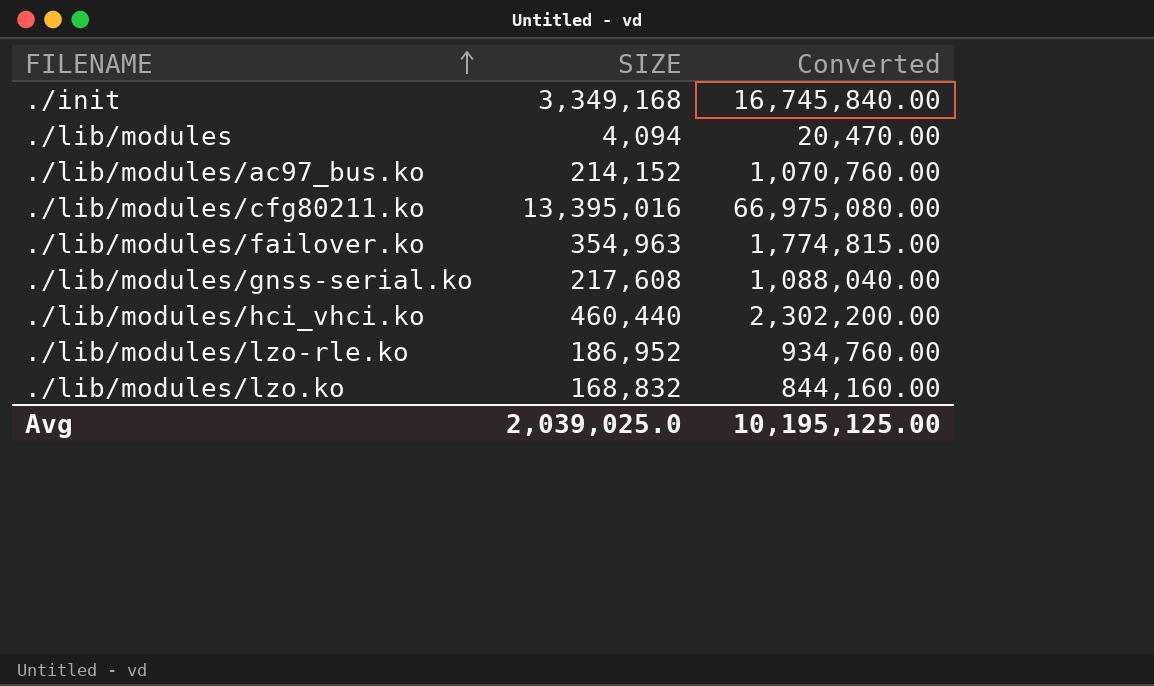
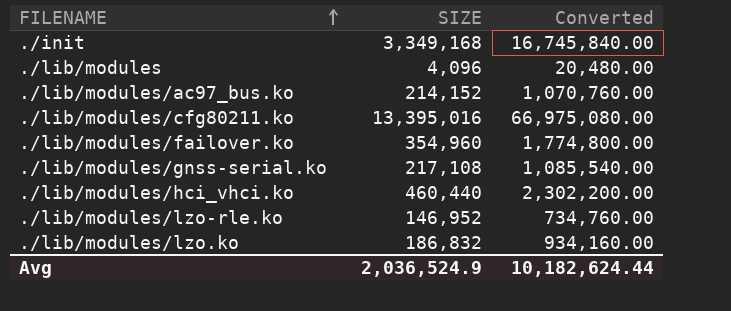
./lib/modules | SIZE: 4,094 -> 4,096
./lib/modules | Converted: 20,470.00 -> 20,480.00
./lib/modules/failover.ko | SIZE: 354,963 -> 354,960
./lib/modules/failover.ko | Converted: 1,774,815.00 -> 1,774,800.00
./lib/modules/gnss-serial.ko | SIZE: 217,608 -> 217,108
./lib/modules/gnss-serial.ko | Converted: 1,088,040.00 -> 1,085,540.00
./lib/modules/lzo-rle.ko | SIZE: 186,952 -> 146,952
./lib/modules/lzo-rle.ko | Converted: 934,760.00 -> 734,760.00
./lib/modules/lzo.ko | SIZE: 168,832 -> 186,832
./lib/modules/lzo.ko | Converted: 844,160.00 -> 934,160.00
Avg | SIZE: 2,039,025.0 -> 2,036,524.9
Avg | Converted: 10,195,125.00 -> 10,182,624.44

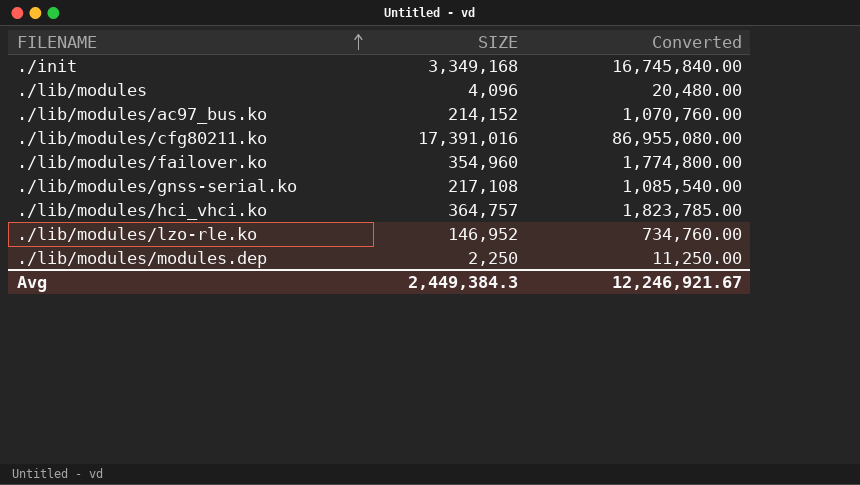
row ./lib/modules/lzo.ko: 186,832 | 934,160.00 -> none
./lib/modules/cfg80211.ko | SIZE: 13,395,016 -> 17,391,016
./lib/modules/cfg80211.ko | Converted: 66,975,080.00 -> 86,955,080.00
./lib/modules/hci_vhci.ko | SIZE: 460,440 -> 364,757
./lib/modules/hci_vhci.ko | Converted: 2,302,200.00 -> 1,823,785.00
row ./lib/modules/modules.dep: none -> 2,250 | 11,250.00
Avg | SIZE: 2,036,524.9 -> 2,449,384.3
Avg | Converted: 10,182,624.44 -> 12,246,921.67

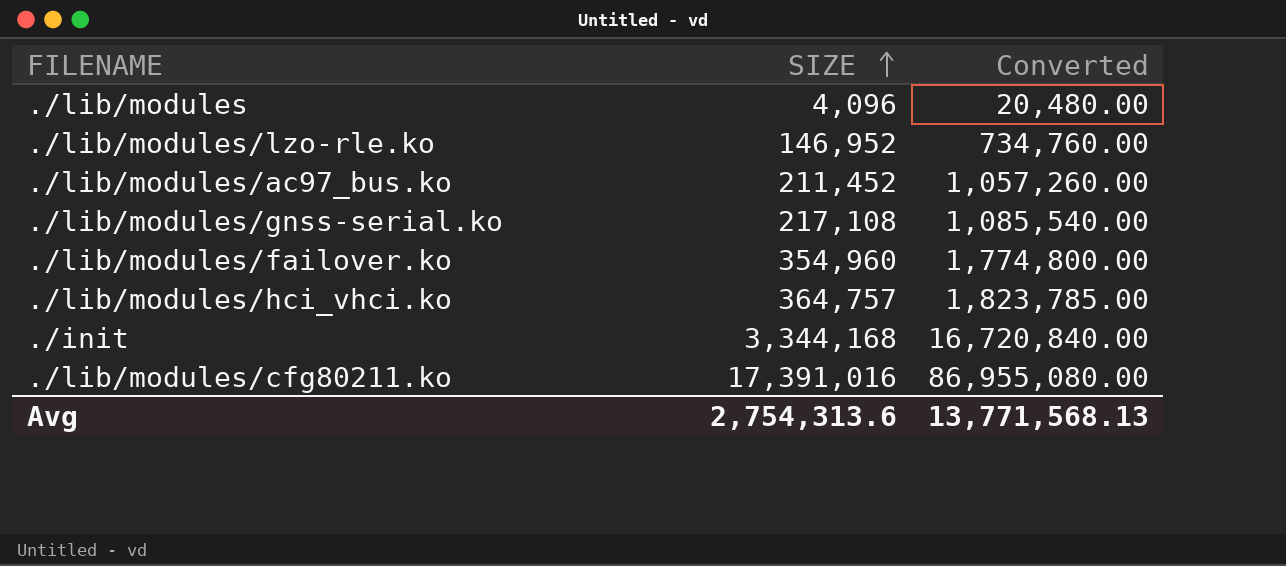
row order: FILENAME ascending -> SIZE ascending
row ./lib/modules/modules.dep: 2,250 | 11,250.00 -> none
./lib/modules/ac97_bus.ko | SIZE: 214,152 -> 211,452
./lib/modules/ac97_bus.ko | Converted: 1,070,760.00 -> 1,057,260.00
./init | SIZE: 3,349,168 -> 3,344,168
./init | Converted: 16,745,840.00 -> 16,720,840.00
Avg | SIZE: 2,449,384.3 -> 2,754,313.6
Avg | Converted: 12,246,921.67 -> 13,771,568.13

